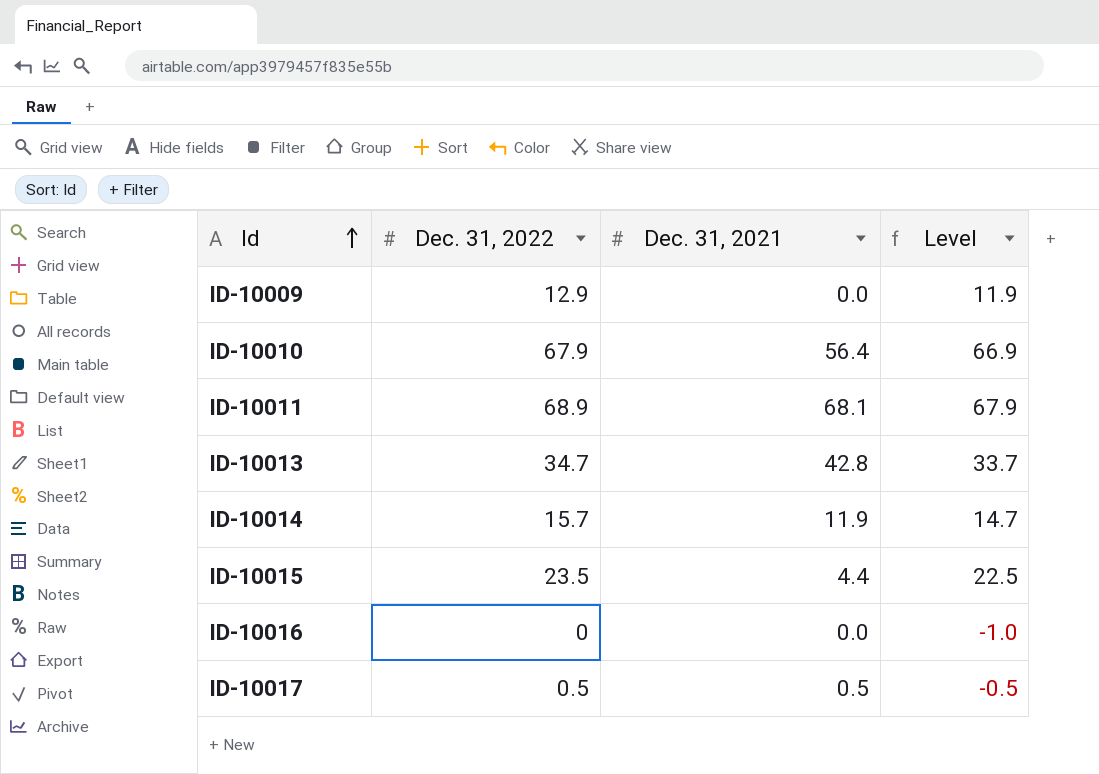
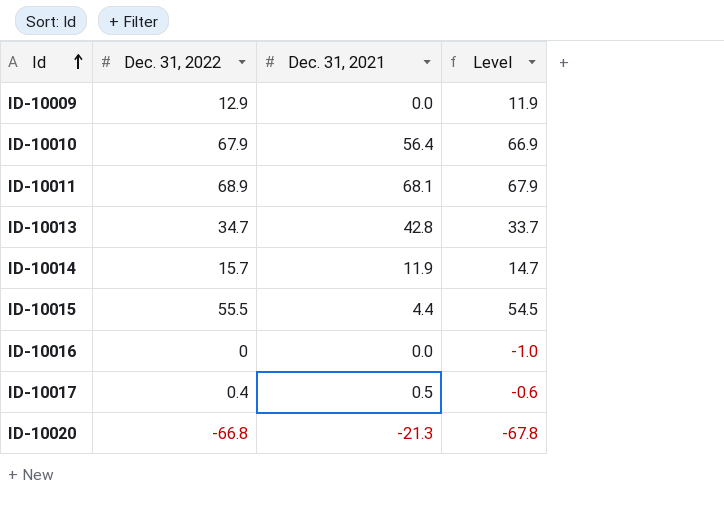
ID-10015 | Dec. 31, 2022: 23.5 -> 55.5
ID-10015 | Level: 22.5 -> 54.5
ID-10017 | Dec. 31, 2022: 0.5 -> 0.4
ID-10017 | Level: -0.5 -> -0.6
row ID-10020: none -> -66.8 | -21.3 | -67.8

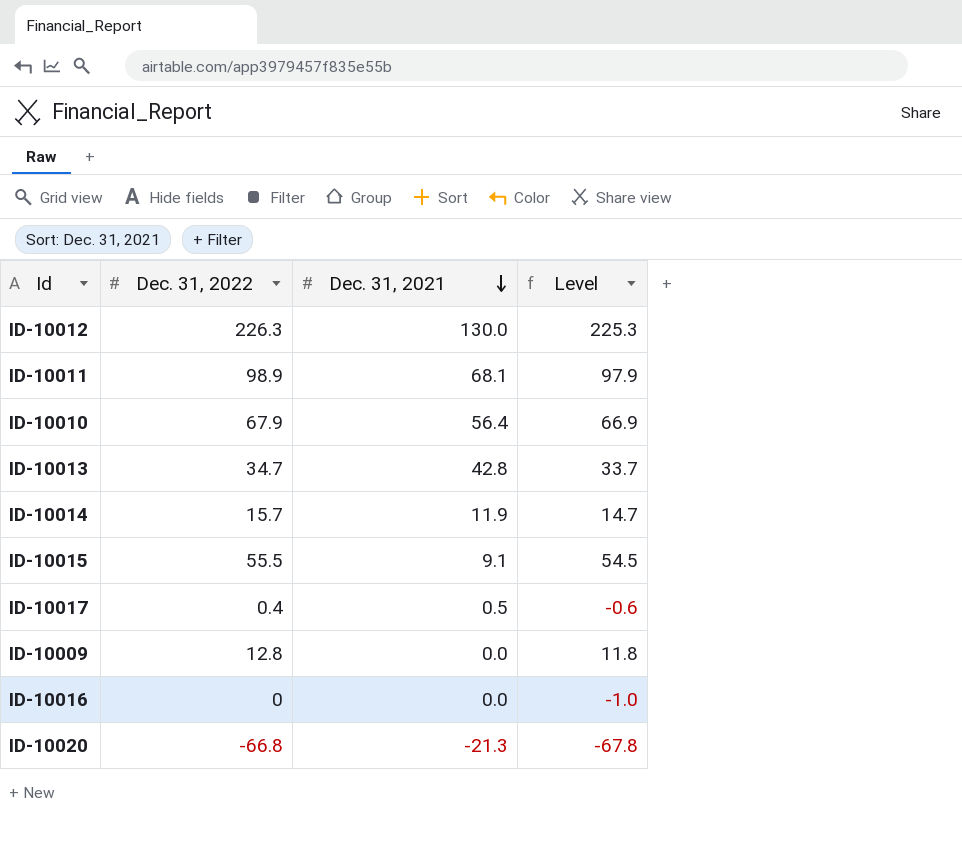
row order: Id ascending -> Dec. 31, 2021 descending
row ID-10012: none -> 226.3 | 130.0 | 225.3
ID-10011 | Dec. 31, 2022: 68.9 -> 98.9
ID-10011 | Level: 67.9 -> 97.9
ID-10015 | Dec. 31, 2021: 4.4 -> 9.1
ID-10009 | Dec. 31, 2022: 12.9 -> 12.8
ID-10009 | Level: 11.9 -> 11.8

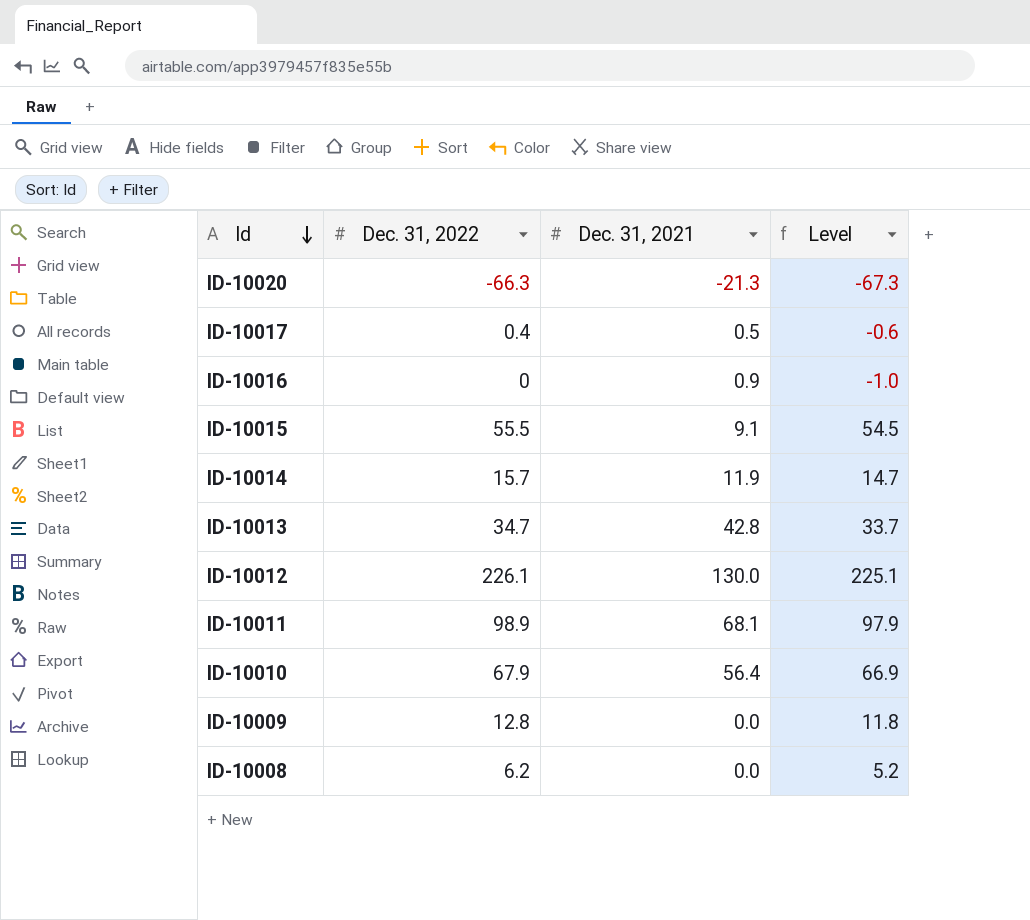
row order: Dec. 31, 2021 descending -> Id descending
ID-10020 | Dec. 31, 2022: -66.8 -> -66.3
ID-10020 | Level: -67.8 -> -67.3
ID-10016 | Dec. 31, 2021: 0.0 -> 0.9
ID-10012 | Dec. 31, 2022: 226.3 -> 226.1
ID-10012 | Level: 225.3 -> 225.1
row ID-10008: none -> 6.2 | 0.0 | 5.2

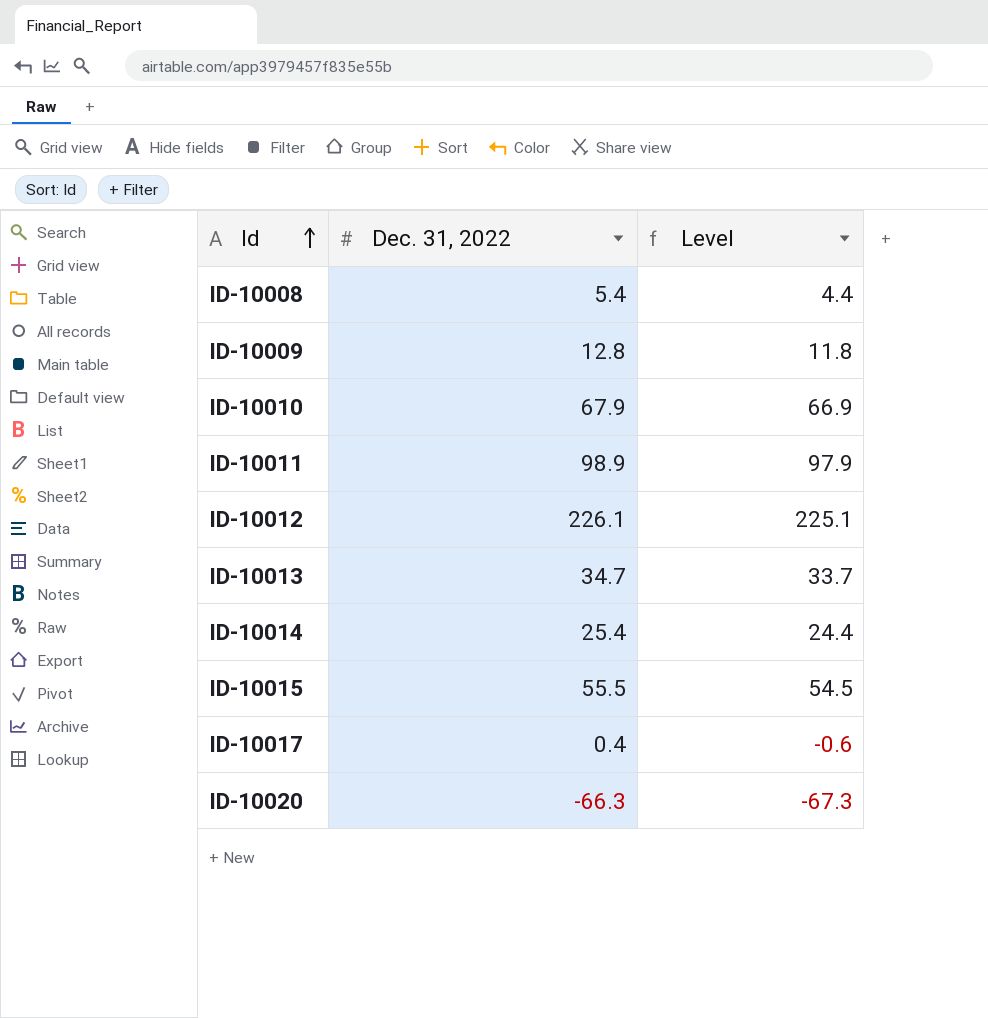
row order: Id descending -> Id ascending
column Dec. 31, 2021 | position: 3 -> none
row ID-10016: 0 | 0.9 | -1.0 -> none
ID-10008 | Dec. 31, 2022: 6.2 -> 5.4
ID-10008 | Level: 5.2 -> 4.4
ID-10014 | Dec. 31, 2022: 15.7 -> 25.4
ID-10014 | Level: 14.7 -> 24.4

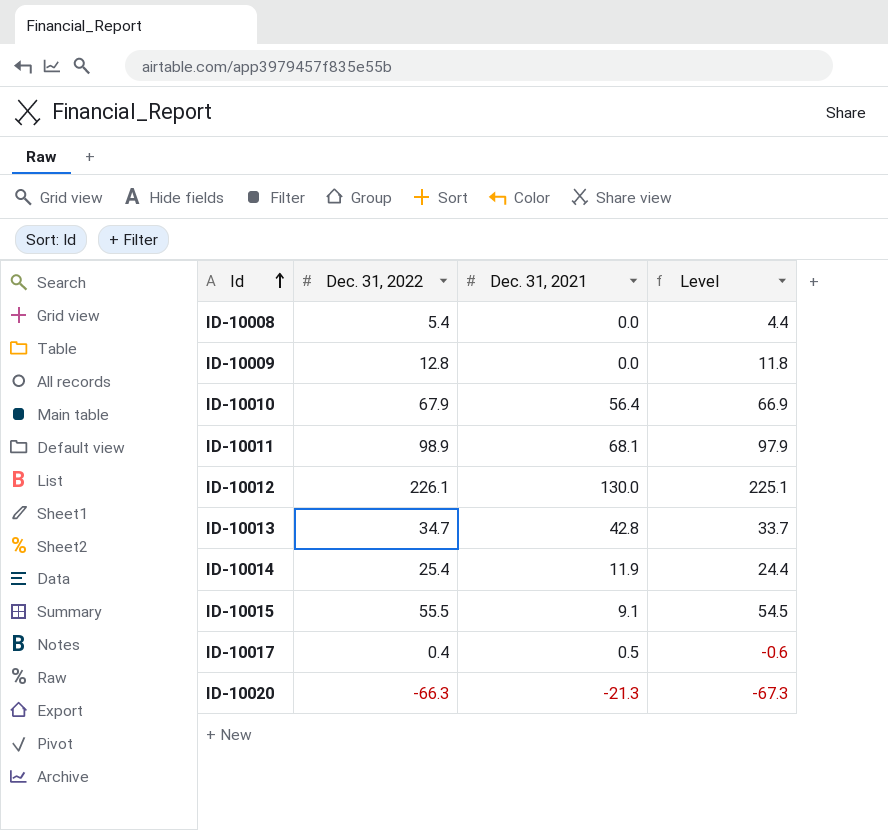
column Dec. 31, 2021 | position: none -> 3

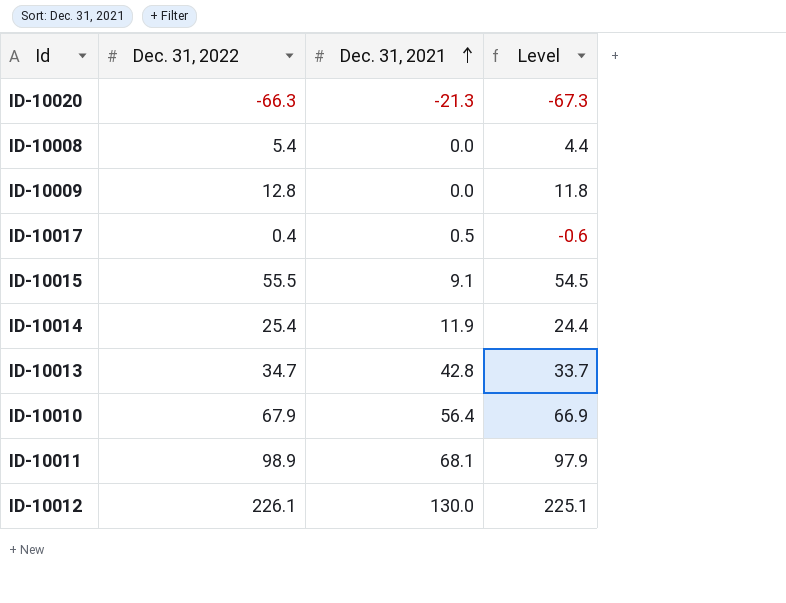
row order: Id ascending -> Dec. 31, 2021 ascending

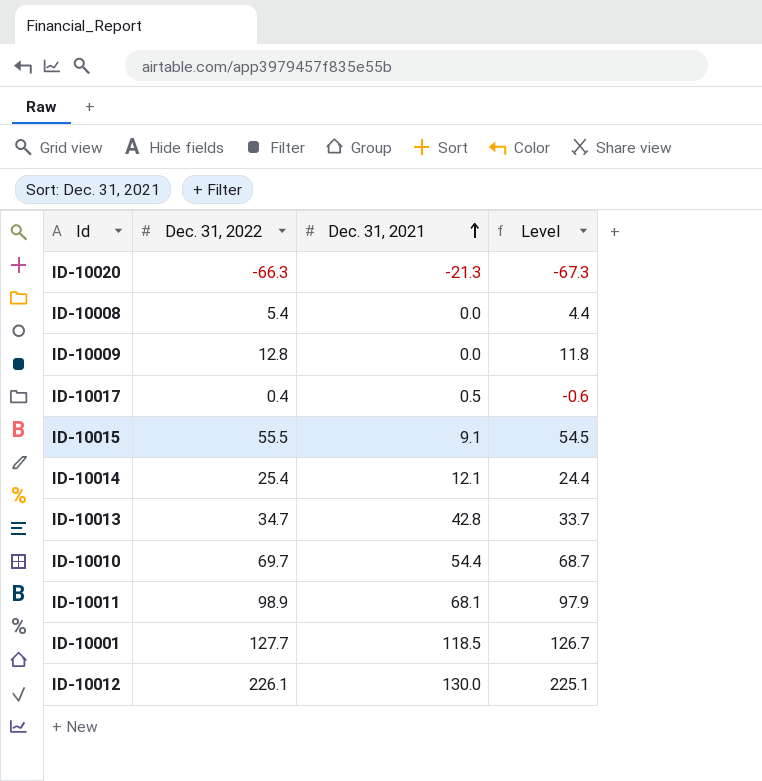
ID-10014 | Dec. 31, 2021: 11.9 -> 12.1
ID-10010 | Dec. 31, 2022: 67.9 -> 69.7
ID-10010 | Dec. 31, 2021: 56.4 -> 54.4
ID-10010 | Level: 66.9 -> 68.7
row ID-10001: none -> 127.7 | 118.5 | 126.7

